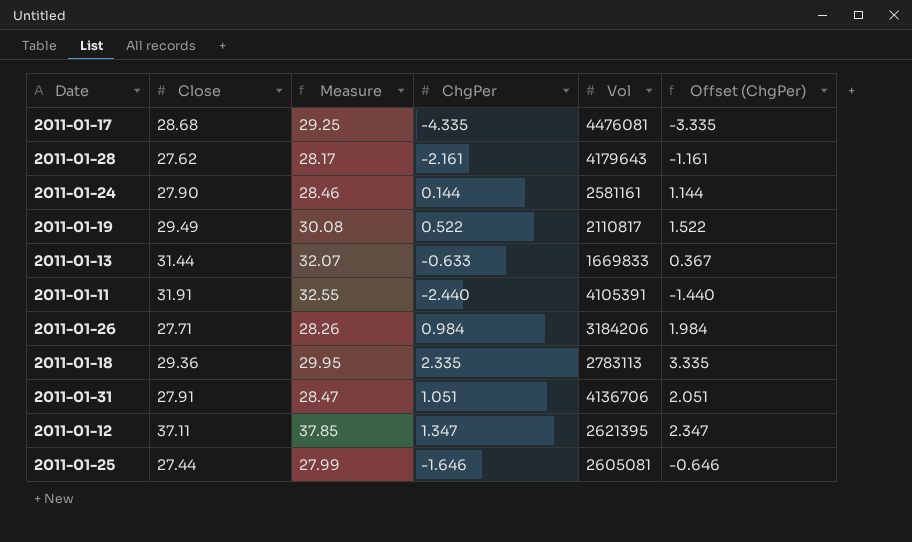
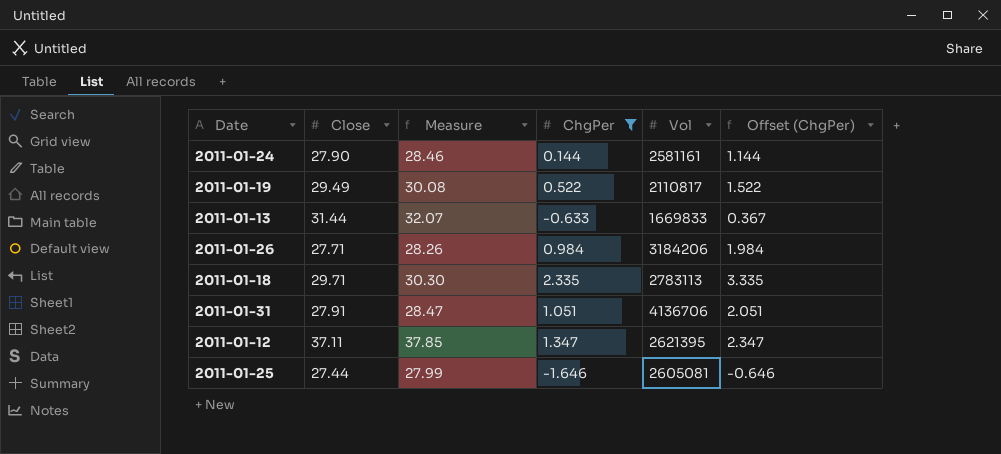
filter: none -> ChgPer >= -1.646
2011-01-18 | Close: 29.36 -> 29.71
2011-01-18 | Measure: 29.95 -> 30.30

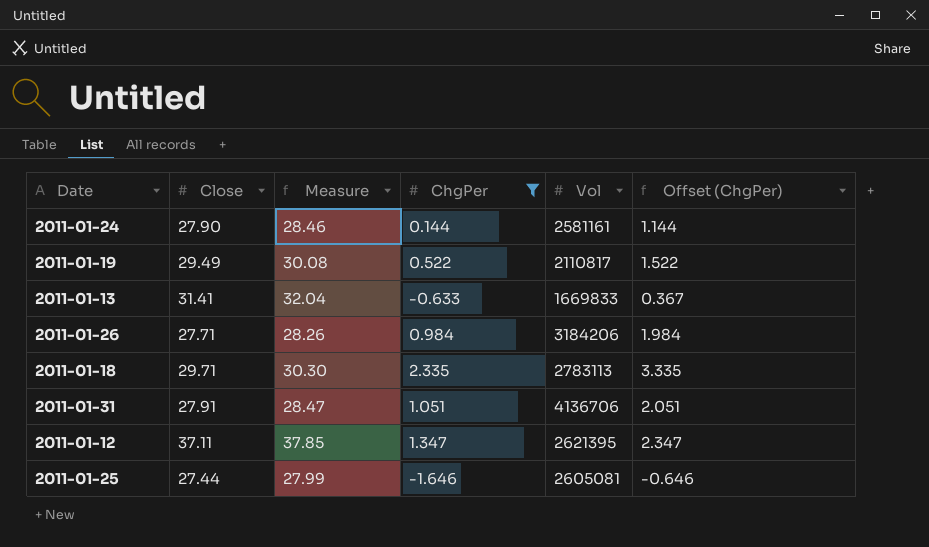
2011-01-13 | Close: 31.44 -> 31.41
2011-01-13 | Measure: 32.07 -> 32.04

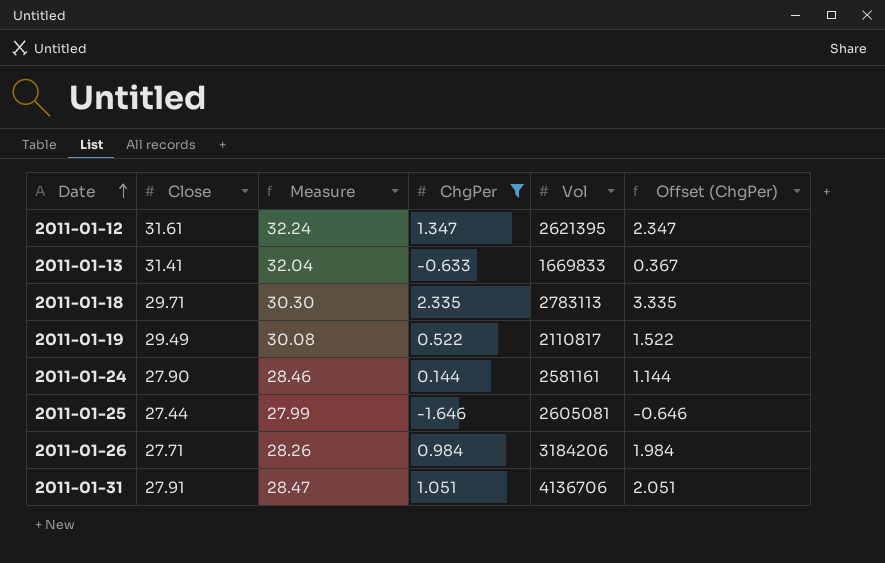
row order: none -> Date ascending
2011-01-12 | Close: 37.11 -> 31.61
2011-01-12 | Measure: 37.85 -> 32.24

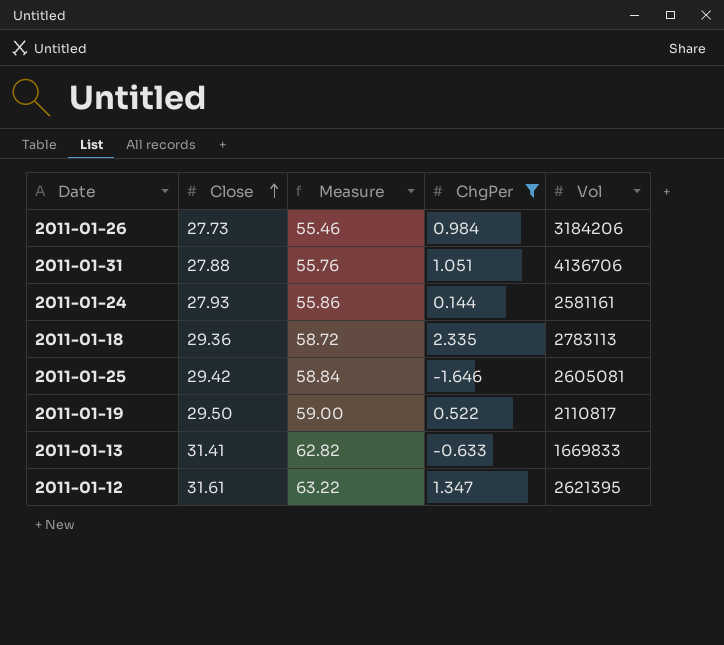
row order: Date ascending -> Close ascending
column Offset (ChgPer) | formula: [ChgPer] + 1 -> none
column Measure | formula: [Close] * 1.02 -> [Close] * 2
2011-01-26 | Close: 27.71 -> 27.73
2011-01-31 | Close: 27.91 -> 27.88
2011-01-24 | Close: 27.90 -> 27.93
2011-01-18 | Close: 29.71 -> 29.36
2011-01-25 | Close: 27.44 -> 29.42
2011-01-19 | Close: 29.49 -> 29.50

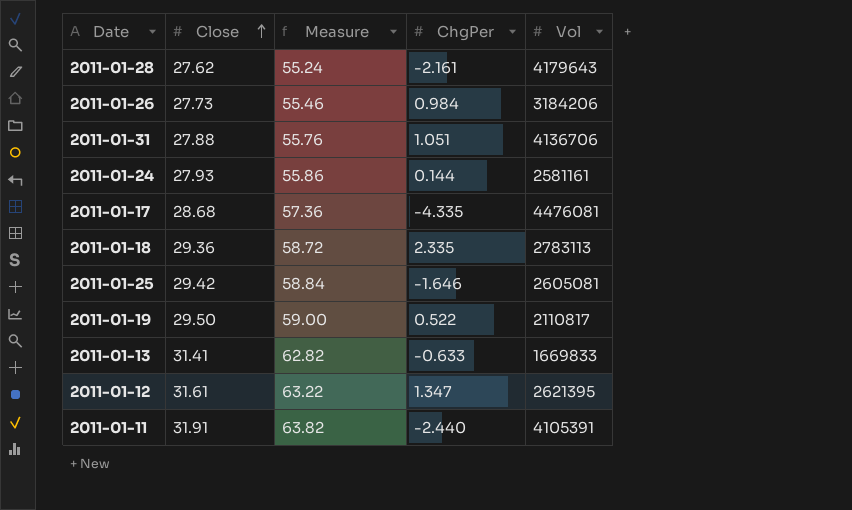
filter: ChgPer >= -1.646 -> none

